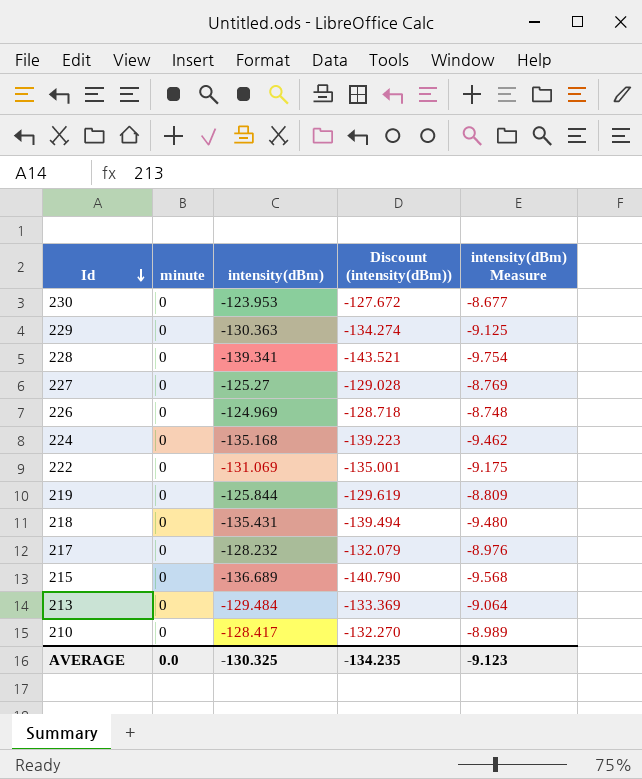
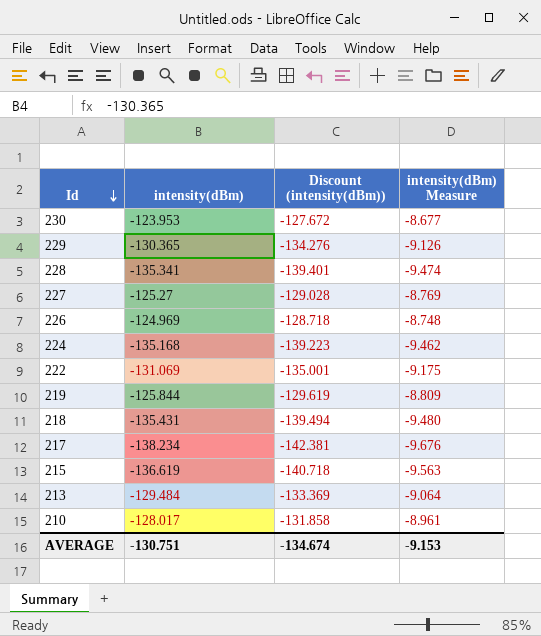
column minute | position: 2 -> none
229 | intensity(dBm): -130.363 -> -130.365
229 | Discount (intensity(dBm)): -134.274 -> -134.276
229 | intensity(dBm) Measure: -9.125 -> -9.126
228 | intensity(dBm): -139.341 -> -135.341
228 | Discount (intensity(dBm)): -143.521 -> -139.401
228 | intensity(dBm) Measure: -9.754 -> -9.474
217 | intensity(dBm): -128.232 -> -138.234
217 | Discount (intensity(dBm)): -132.079 -> -142.381
217 | intensity(dBm) Measure: -8.976 -> -9.676
215 | intensity(dBm): -136.689 -> -136.619
215 | Discount (intensity(dBm)): -140.790 -> -140.718
215 | intensity(dBm) Measure: -9.568 -> -9.563
210 | intensity(dBm): -128.417 -> -128.017
210 | Discount (intensity(dBm)): -132.270 -> -131.858
210 | intensity(dBm) Measure: -8.989 -> -8.961
AVERAGE | intensity(dBm): -130.325 -> -130.751
AVERAGE | Discount (intensity(dBm)): -134.235 -> -134.674
AVERAGE | intensity(dBm) Measure: -9.123 -> -9.153

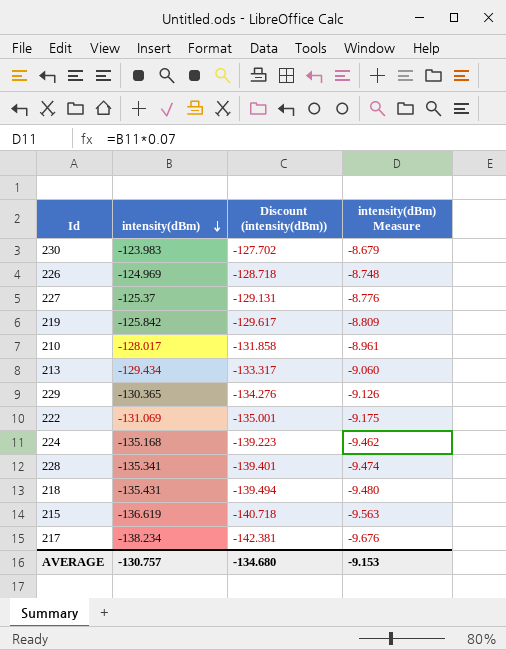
row order: Id descending -> intensity(dBm) descending
230 | intensity(dBm): -123.953 -> -123.983
230 | Discount (intensity(dBm)): -127.672 -> -127.702
230 | intensity(dBm) Measure: -8.677 -> -8.679
227 | intensity(dBm): -125.27 -> -125.37
227 | Discount (intensity(dBm)): -129.028 -> -129.131
227 | intensity(dBm) Measure: -8.769 -> -8.776
219 | intensity(dBm): -125.844 -> -125.842
219 | Discount (intensity(dBm)): -129.619 -> -129.617
213 | intensity(dBm): -129.484 -> -129.434
213 | Discount (intensity(dBm)): -133.369 -> -133.317
213 | intensity(dBm) Measure: -9.064 -> -9.060
AVERAGE | intensity(dBm): -130.751 -> -130.757
AVERAGE | Discount (intensity(dBm)): -134.674 -> -134.680

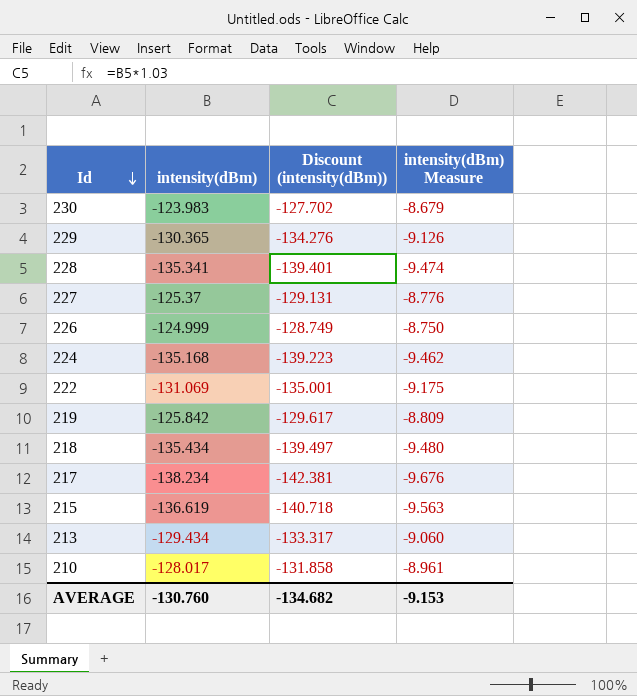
row order: intensity(dBm) descending -> Id descending
226 | intensity(dBm): -124.969 -> -124.999
226 | Discount (intensity(dBm)): -128.718 -> -128.749
226 | intensity(dBm) Measure: -8.748 -> -8.750
218 | intensity(dBm): -135.431 -> -135.434
218 | Discount (intensity(dBm)): -139.494 -> -139.497
AVERAGE | intensity(dBm): -130.757 -> -130.760
AVERAGE | Discount (intensity(dBm)): -134.680 -> -134.682

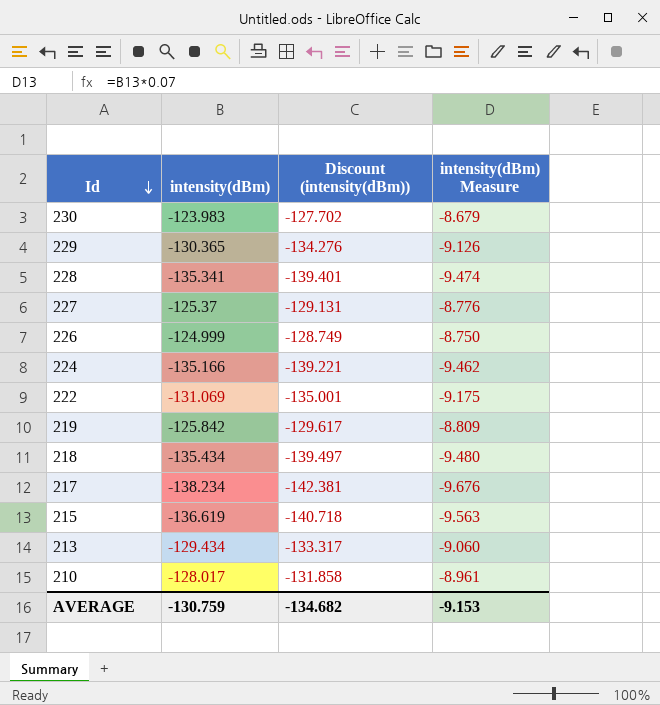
224 | intensity(dBm): -135.168 -> -135.166
224 | Discount (intensity(dBm)): -139.223 -> -139.221
AVERAGE | intensity(dBm): -130.760 -> -130.759

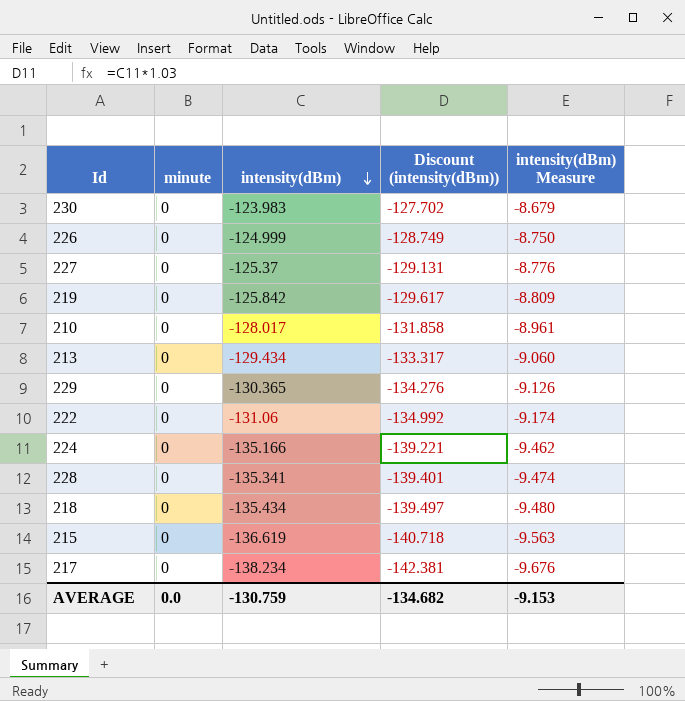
row order: Id descending -> intensity(dBm) descending
column minute | position: none -> 2
222 | intensity(dBm): -131.069 -> -131.06
222 | Discount (intensity(dBm)): -135.001 -> -134.992
222 | intensity(dBm) Measure: -9.175 -> -9.174

